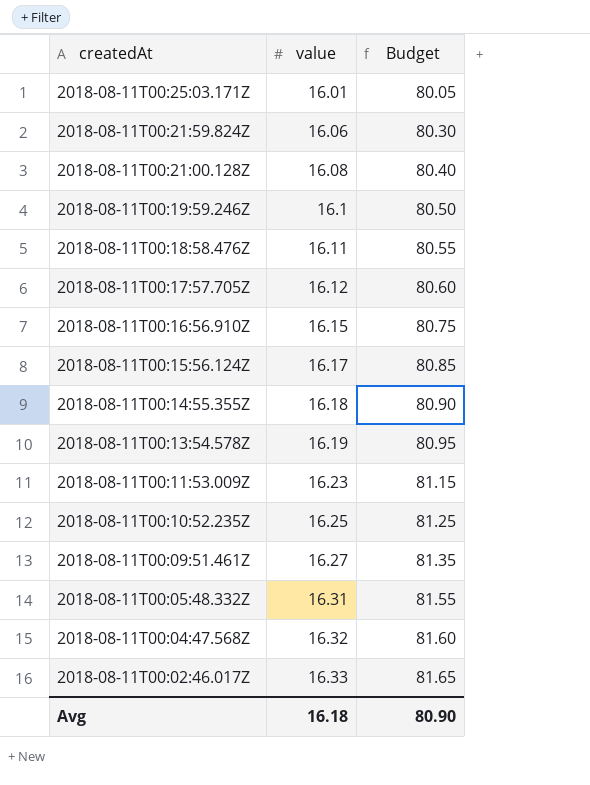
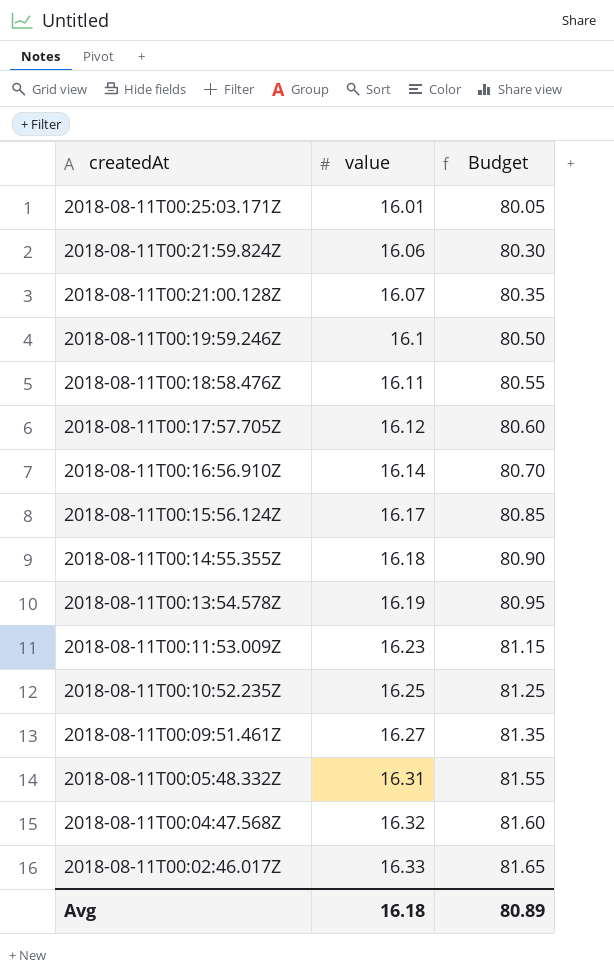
2018-08-11T00:21:00.128Z | value: 16.08 -> 16.07
2018-08-11T00:21:00.128Z | Budget: 80.40 -> 80.35
2018-08-11T00:16:56.910Z | value: 16.15 -> 16.14
2018-08-11T00:16:56.910Z | Budget: 80.75 -> 80.70
Avg | Budget: 80.90 -> 80.89

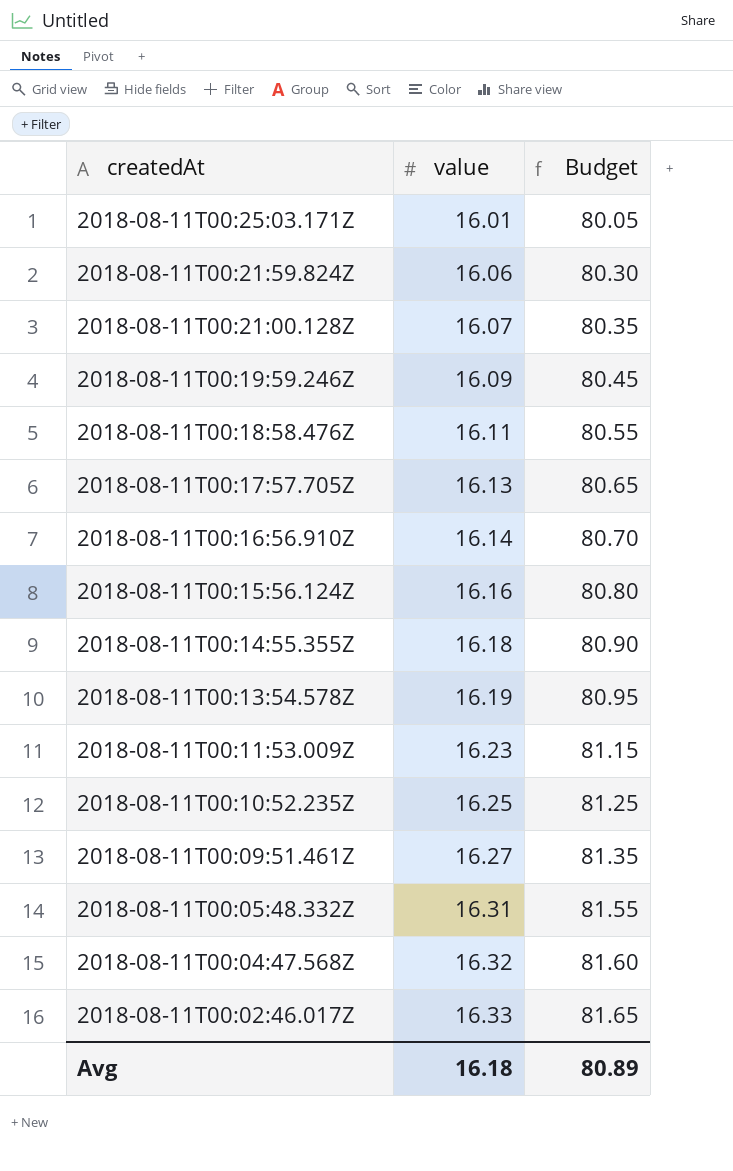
2018-08-11T00:19:59.246Z | value: 16.1 -> 16.09
2018-08-11T00:19:59.246Z | Budget: 80.50 -> 80.45
2018-08-11T00:17:57.705Z | value: 16.12 -> 16.13
2018-08-11T00:17:57.705Z | Budget: 80.60 -> 80.65
2018-08-11T00:15:56.124Z | value: 16.17 -> 16.16
2018-08-11T00:15:56.124Z | Budget: 80.85 -> 80.80

